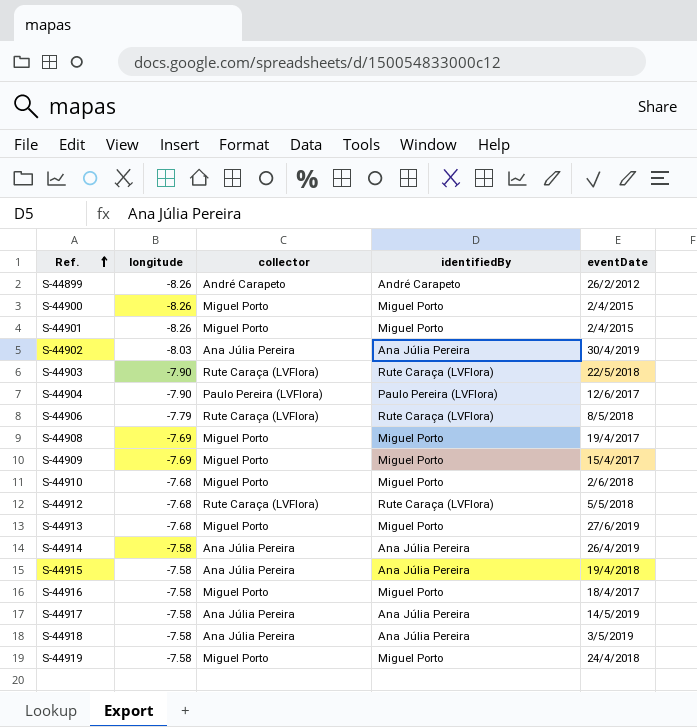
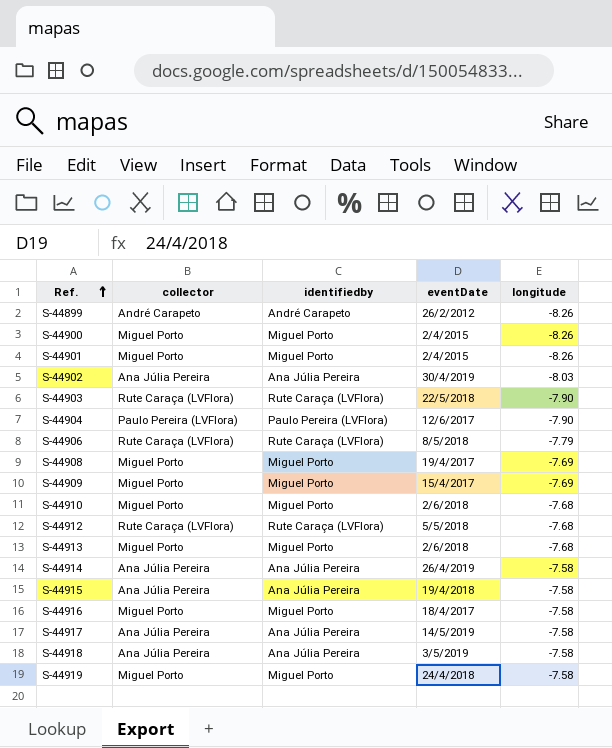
column name: identifiedBy -> identifiedby
column longitude | position: 2 -> 5
S-44913 | eventDate: 27/6/2019 -> 2/6/2018

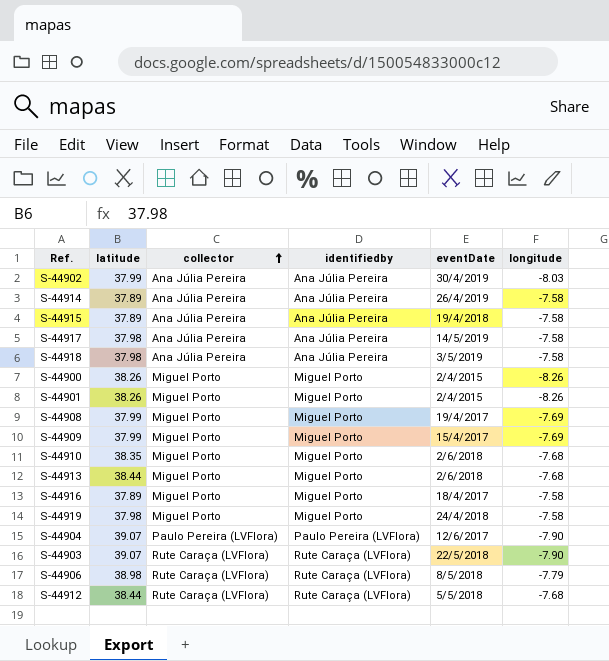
row order: Ref. ascending -> collector ascending
column latitude | position: none -> 2
row S-44899: André Carapeto | André Carapeto | 26/2/2012 | -8.26 -> none

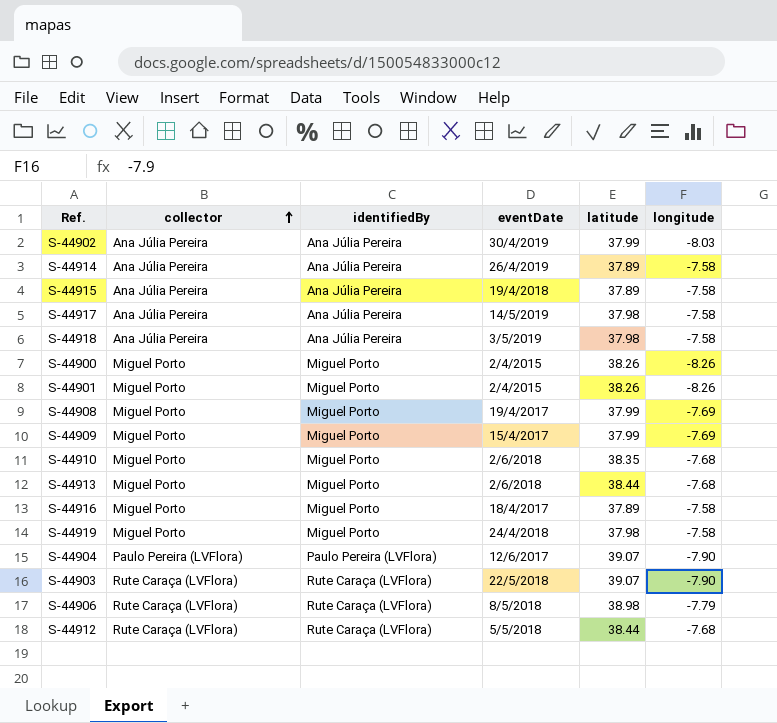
column name: identifiedby -> identifiedBy
column latitude | position: 2 -> 5

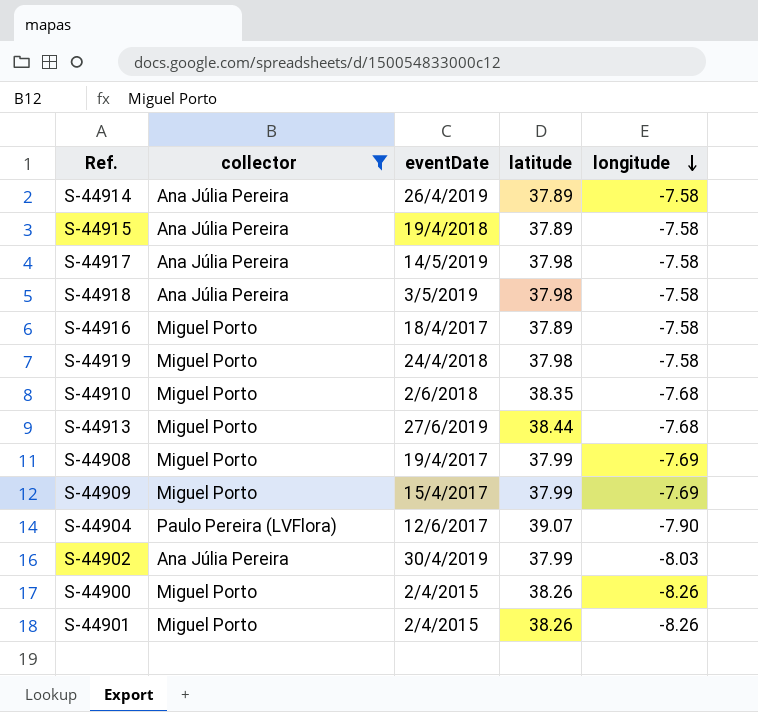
filter: none -> collector != Rute Caraça (LVFlora)
row order: collector ascending -> longitude descending
column identifiedBy | position: 3 -> none
S-44913 | eventDate: 2/6/2018 -> 27/6/2019

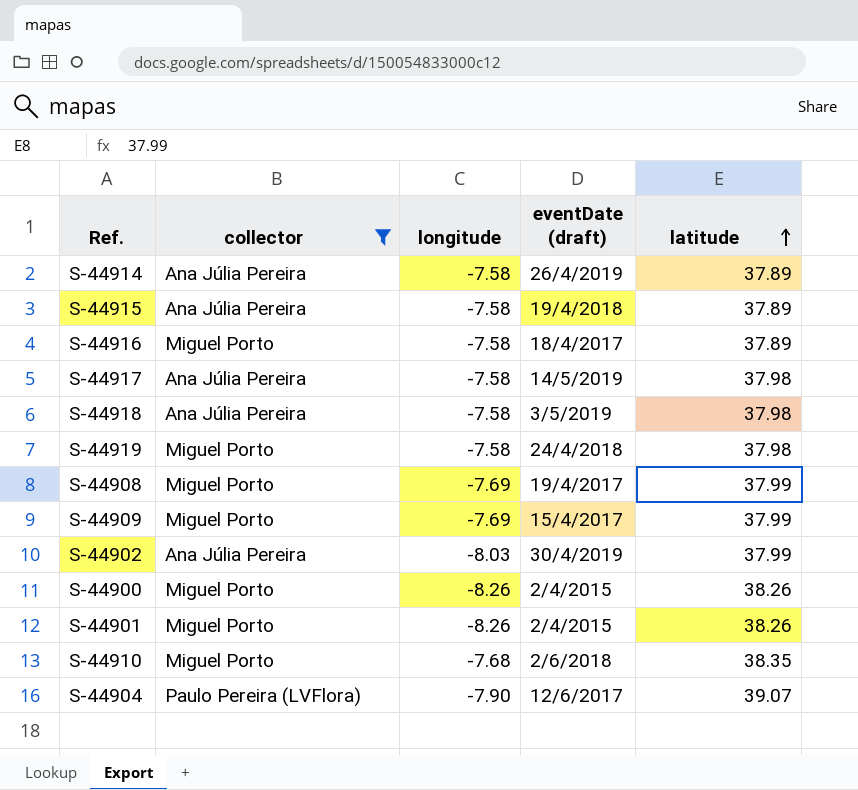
row order: longitude descending -> latitude ascending
column longitude | position: 5 -> 3
column name: eventDate -> eventDate (draft)
row S-44913: Miguel Porto | 27/6/2019 | 38.44 | -7.68 -> none

